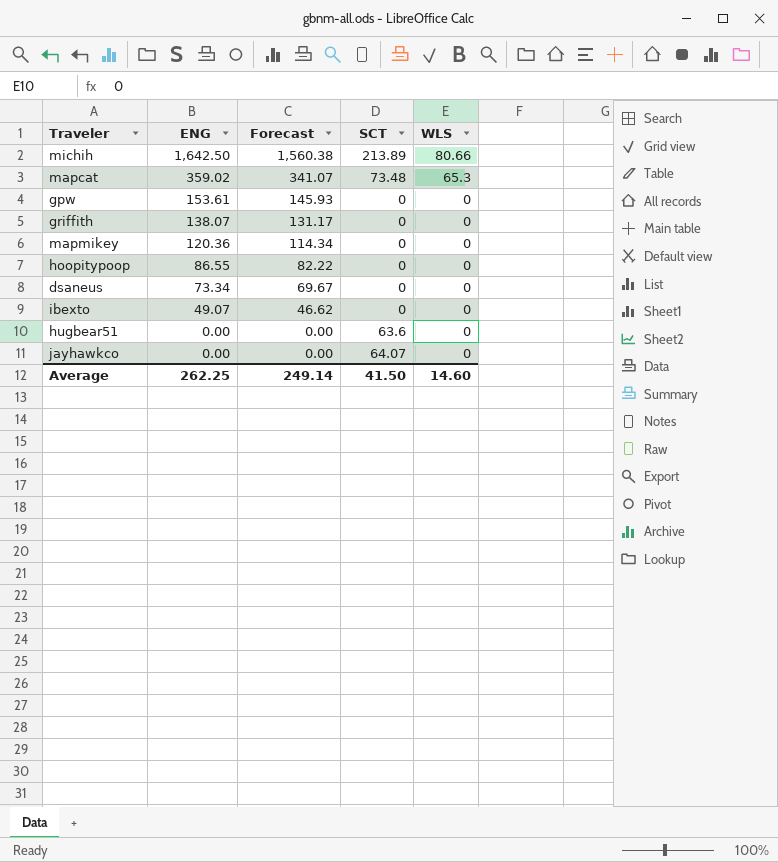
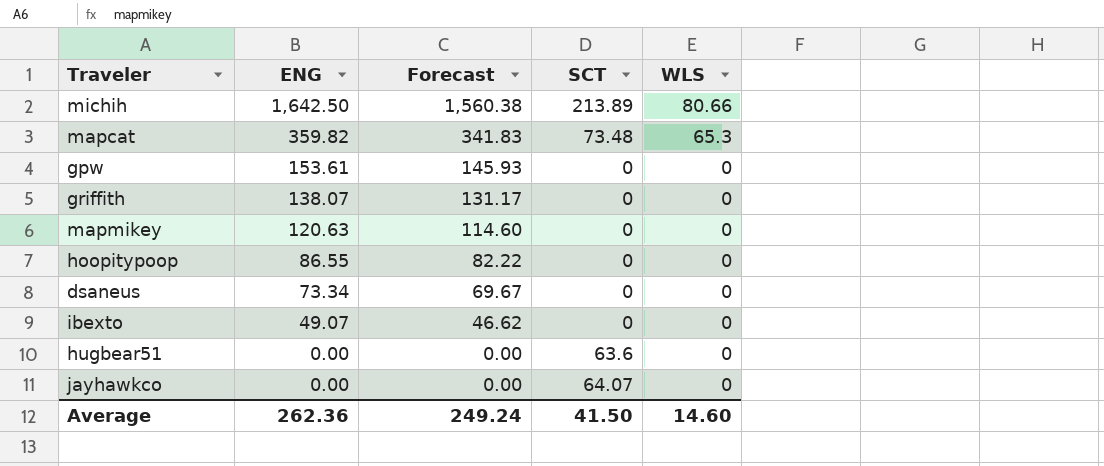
mapcat | ENG: 359.02 -> 359.82
mapcat | Forecast: 341.07 -> 341.83
mapmikey | ENG: 120.36 -> 120.63
mapmikey | Forecast: 114.34 -> 114.60
Average | ENG: 262.25 -> 262.36
Average | Forecast: 249.14 -> 249.24

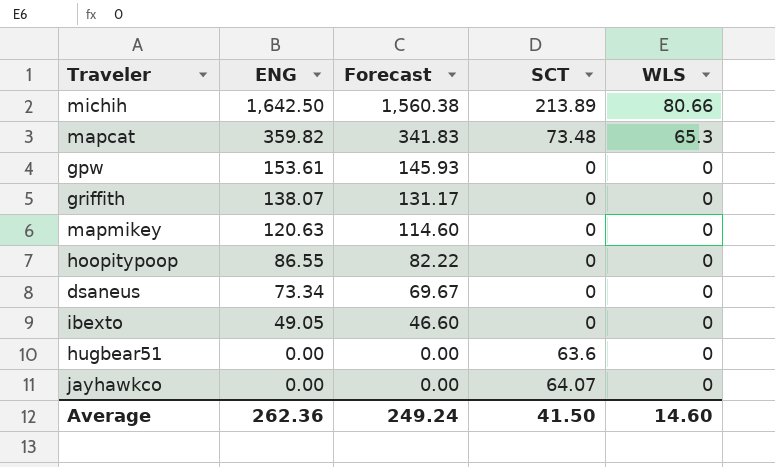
ibexto | ENG: 49.07 -> 49.05
ibexto | Forecast: 46.62 -> 46.60

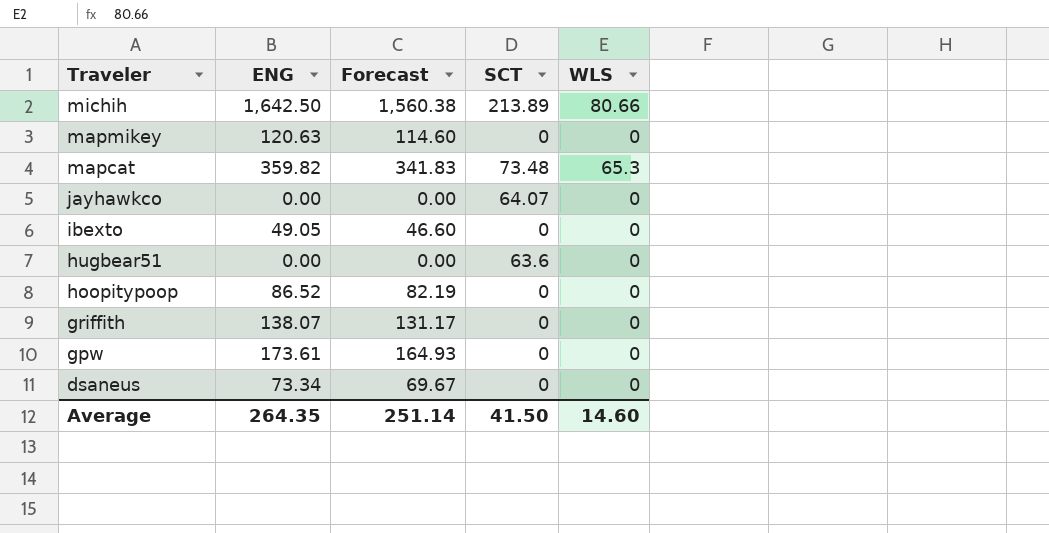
row order: ENG descending -> Traveler descending
hoopitypoop | ENG: 86.55 -> 86.52
hoopitypoop | Forecast: 82.22 -> 82.19
gpw | ENG: 153.61 -> 173.61
gpw | Forecast: 145.93 -> 164.93
Average | ENG: 262.36 -> 264.35
Average | Forecast: 249.24 -> 251.14

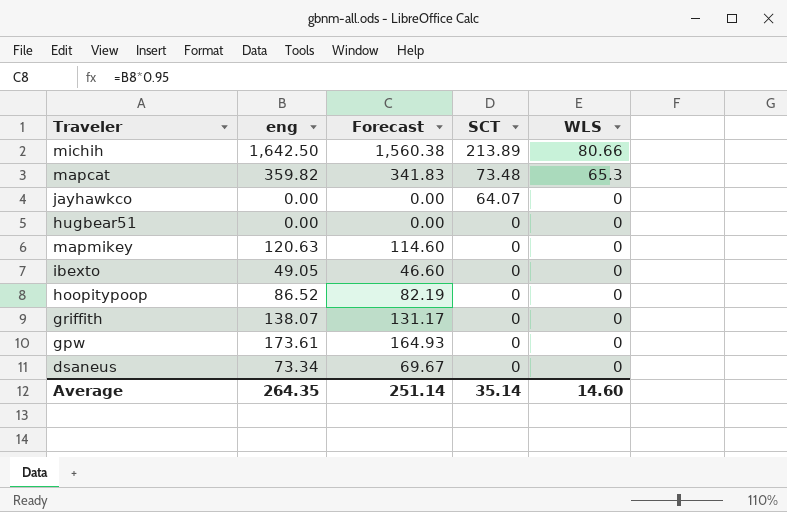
row order: Traveler descending -> SCT descending
column name: ENG -> eng
hugbear51 | SCT: 63.6 -> 0
Average | SCT: 41.50 -> 35.14

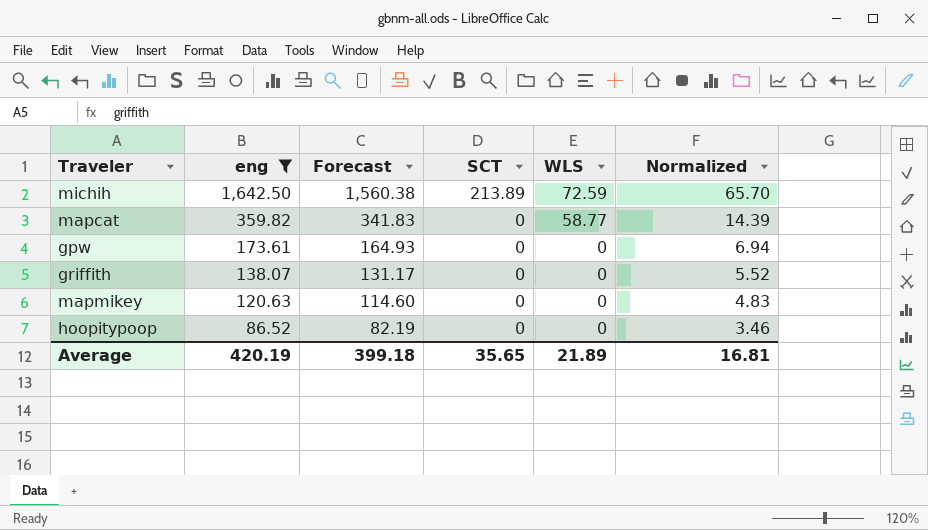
filter: none -> eng >= 86.52
row order: SCT descending -> eng descending
column Normalized | formula: none -> [eng] * 0.04
michih | WLS: 80.66 -> 72.59
mapcat | SCT: 73.48 -> 0
mapcat | WLS: 65.3 -> 58.77
Average | eng: 264.35 -> 420.19
Average | Forecast: 251.14 -> 399.18
Average | SCT: 35.14 -> 35.65
Average | WLS: 14.60 -> 21.89

